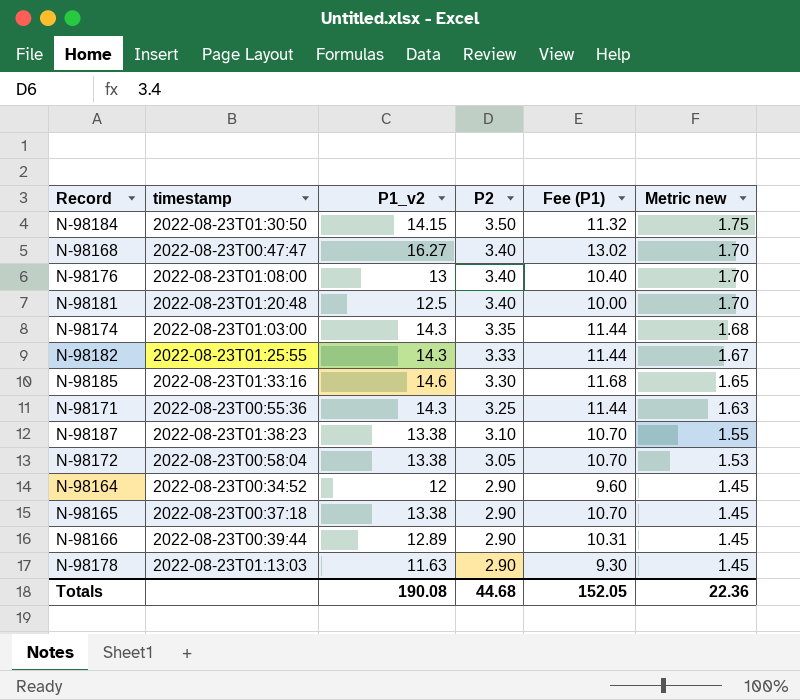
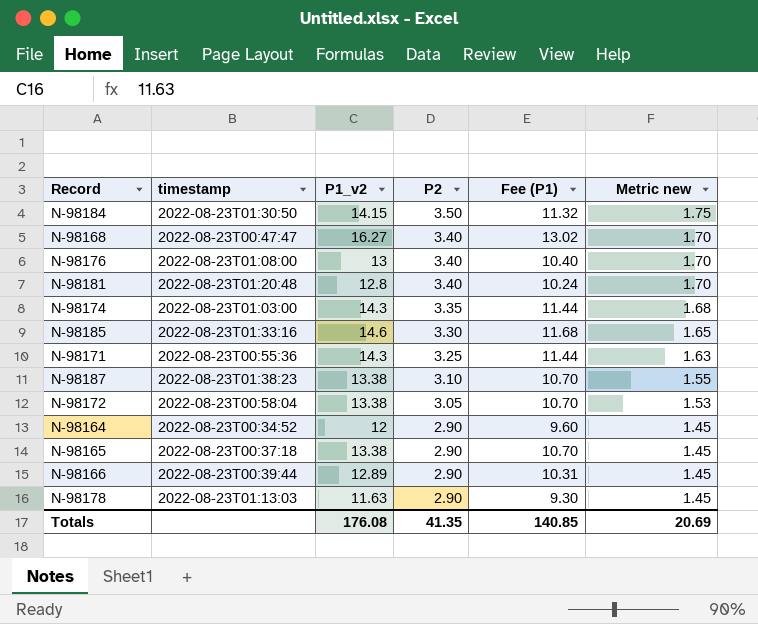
row N-98182: 2022-08-23T01:25:55 | 14.3 | 3.33 | 11.44 | 1.67 -> none
N-98181 | P1_v2: 12.5 -> 12.8
N-98181 | Fee (P1): 10.00 -> 10.24
Totals | P1_v2: 190.08 -> 176.08
Totals | P2: 44.68 -> 41.35
Totals | Fee (P1): 152.05 -> 140.85
Totals | Metric new: 22.36 -> 20.69

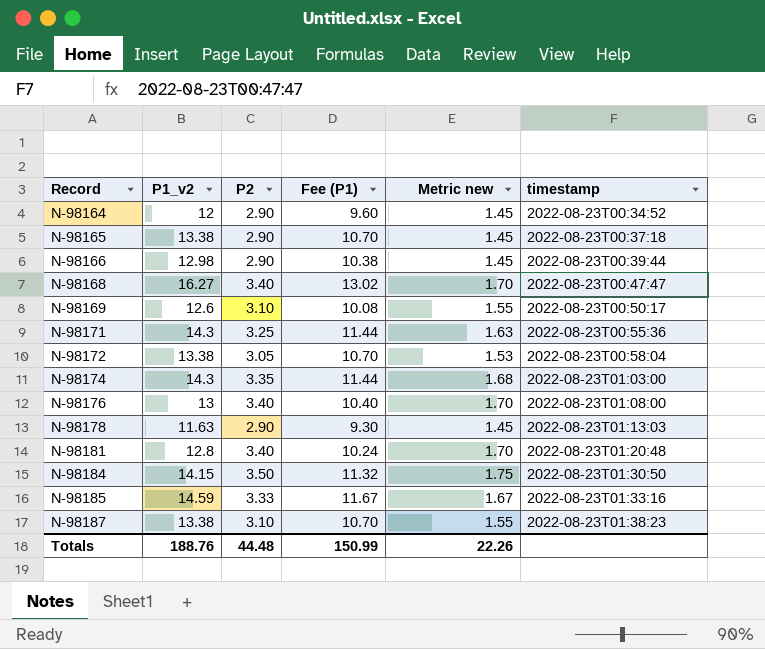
row order: P2 descending -> Record ascending
column timestamp | position: 2 -> 6
N-98166 | P1_v2: 12.89 -> 12.98
N-98166 | Fee (P1): 10.31 -> 10.38
row N-98169: none -> 12.6 | 3.10 | 10.08 | 1.55 | 2022-08-23T00:50:17
N-98185 | P1_v2: 14.6 -> 14.59
N-98185 | P2: 3.30 -> 3.33
N-98185 | Fee (P1): 11.68 -> 11.67
N-98185 | Metric new: 1.65 -> 1.67
Totals | P1_v2: 176.08 -> 188.76
Totals | P2: 41.35 -> 44.48
Totals | Fee (P1): 140.85 -> 150.99
Totals | Metric new: 20.69 -> 22.26

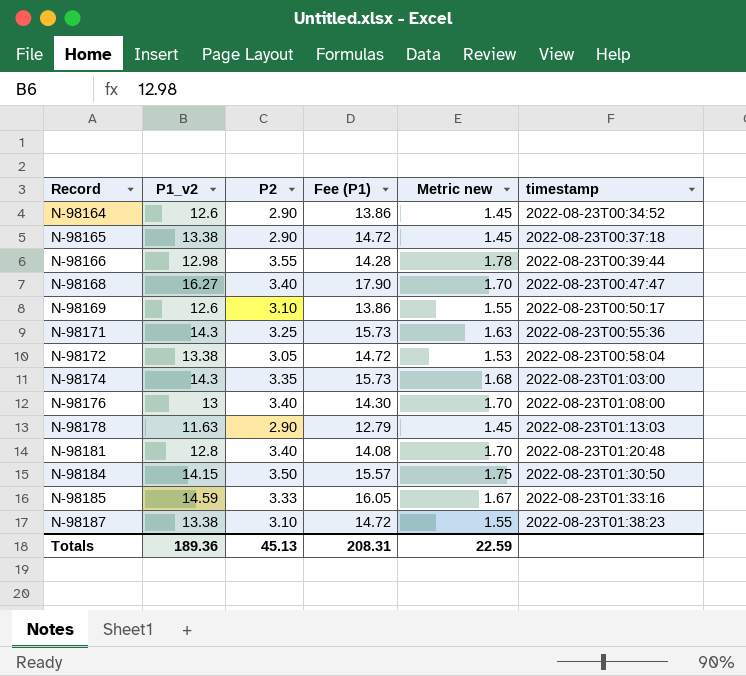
column Fee (P1) | formula: [P1_v2] * 0.8 -> [P1_v2] * 1.1
N-98164 | P1_v2: 12 -> 12.6
N-98166 | P2: 2.90 -> 3.55
N-98166 | Metric new: 1.45 -> 1.78
Totals | P1_v2: 188.76 -> 189.36
Totals | P2: 44.48 -> 45.13
Totals | Fee (P1): 150.99 -> 208.31
Totals | Metric new: 22.26 -> 22.59

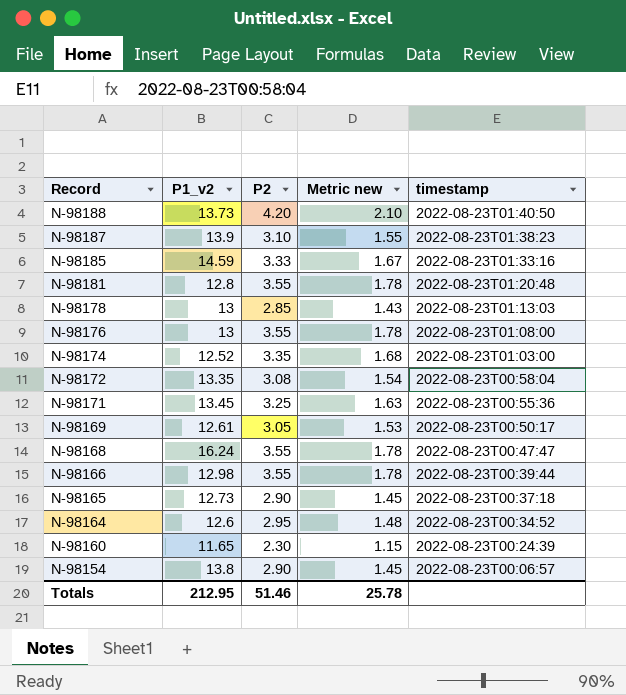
row order: Record ascending -> Record descending
column Fee (P1) | formula: [P1_v2] * 1.1 -> none
row N-98184: 14.15 | 3.50 | 15.57 | 1.75 | 2022-08-23T01:30:50 -> none
row N-98188: none -> 13.73 | 4.20 | 2.10 | 2022-08-23T01:40:50
N-98187 | P1_v2: 13.38 -> 13.9
N-98181 | P2: 3.40 -> 3.55
N-98181 | Metric new: 1.70 -> 1.78
N-98178 | P1_v2: 11.63 -> 13
N-98178 | P2: 2.90 -> 2.85
N-98178 | Metric new: 1.45 -> 1.43
N-98176 | P2: 3.40 -> 3.55
N-98176 | Metric new: 1.70 -> 1.78
N-98174 | P1_v2: 14.3 -> 12.52
N-98172 | P1_v2: 13.38 -> 13.35
N-98172 | P2: 3.05 -> 3.08
N-98172 | Metric new: 1.53 -> 1.54
N-98171 | P1_v2: 14.3 -> 13.45
N-98169 | P1_v2: 12.6 -> 12.61
N-98169 | P2: 3.10 -> 3.05
N-98169 | Metric new: 1.55 -> 1.53
N-98168 | P1_v2: 16.27 -> 16.24
N-98168 | P2: 3.40 -> 3.55
N-98168 | Metric new: 1.70 -> 1.78
N-98165 | P1_v2: 13.38 -> 12.73
N-98164 | P2: 2.90 -> 2.95
N-98164 | Metric new: 1.45 -> 1.48
row N-98160: none -> 11.65 | 2.30 | 1.15 | 2022-08-23T00:24:39
row N-98154: none -> 13.8 | 2.90 | 1.45 | 2022-08-23T00:06:57
Totals | P1_v2: 189.36 -> 212.95
Totals | P2: 45.13 -> 51.46
Totals | Metric new: 22.59 -> 25.78

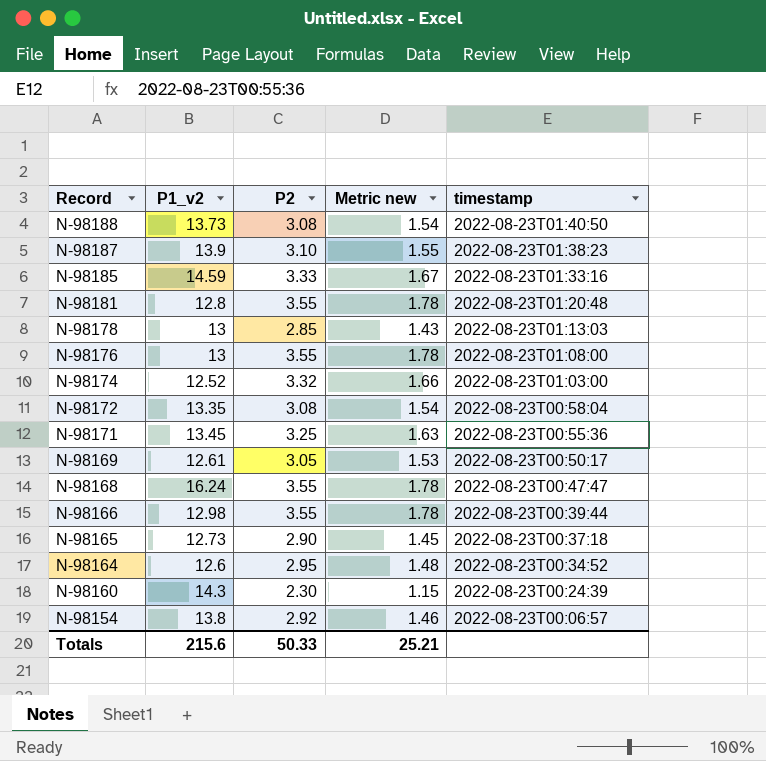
N-98188 | P2: 4.20 -> 3.08
N-98188 | Metric new: 2.10 -> 1.54
N-98174 | P2: 3.35 -> 3.32
N-98174 | Metric new: 1.68 -> 1.66
N-98160 | P1_v2: 11.65 -> 14.3
N-98154 | P2: 2.90 -> 2.92
N-98154 | Metric new: 1.45 -> 1.46
Totals | P1_v2: 212.95 -> 215.6
Totals | P2: 51.46 -> 50.33
Totals | Metric new: 25.78 -> 25.21

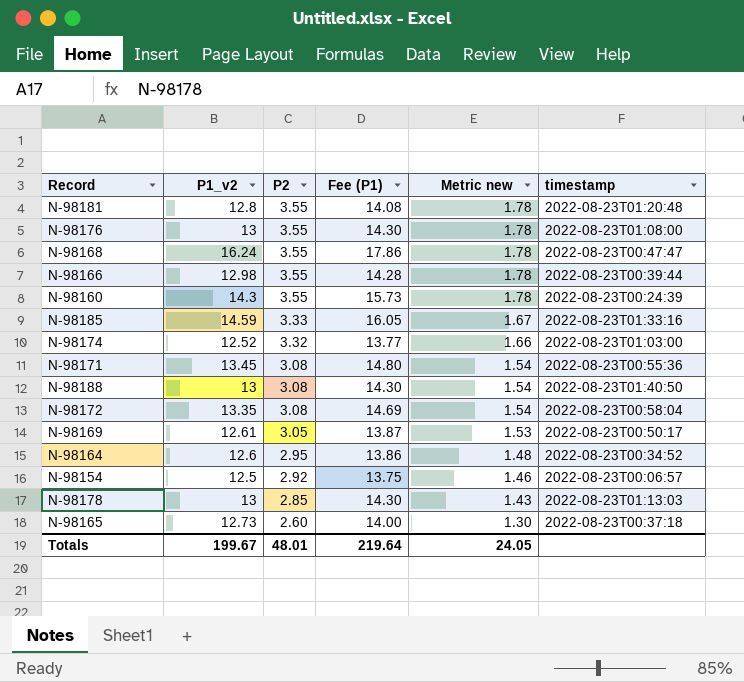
row order: Record descending -> P2 descending
column Fee (P1) | formula: none -> [P1_v2] * 1.1
row N-98187: 13.9 | 3.10 | 1.55 | 2022-08-23T01:38:23 -> none
N-98160 | P2: 2.30 -> 3.55
N-98160 | Metric new: 1.15 -> 1.78
N-98171 | P2: 3.25 -> 3.08
N-98171 | Metric new: 1.63 -> 1.54
N-98188 | P1_v2: 13.73 -> 13
N-98154 | P1_v2: 13.8 -> 12.5
N-98165 | P2: 2.90 -> 2.60
N-98165 | Metric new: 1.45 -> 1.30
Totals | P1_v2: 215.6 -> 199.67
Totals | P2: 50.33 -> 48.01
Totals | Metric new: 25.21 -> 24.05

